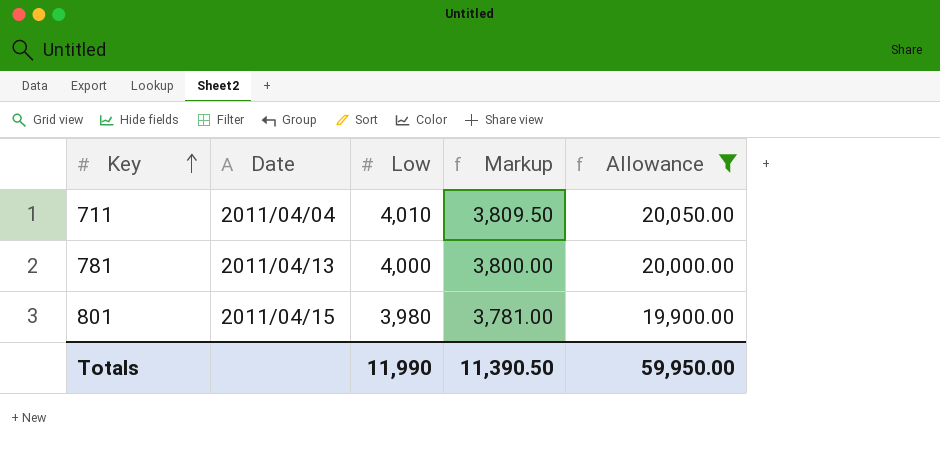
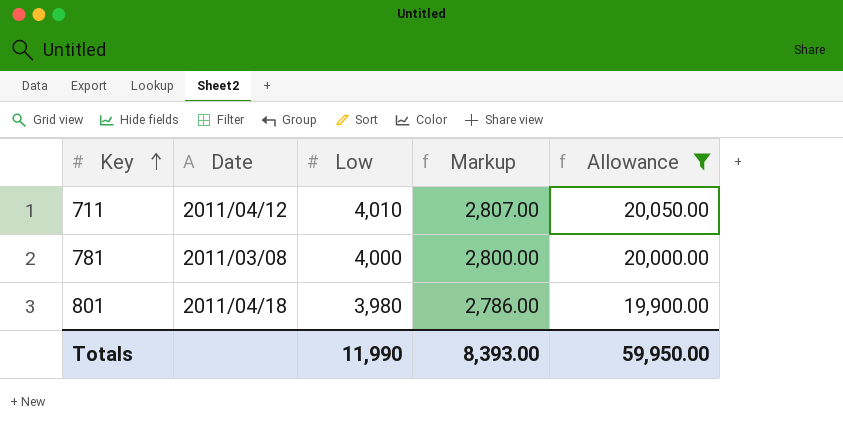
column Markup | formula: [Low] * 0.95 -> [Low] * 0.7
711 | Date: 2011/04/04 -> 2011/04/12
781 | Date: 2011/04/13 -> 2011/03/08
801 | Date: 2011/04/15 -> 2011/04/18
Totals | Markup: 11,390.50 -> 8,393.00

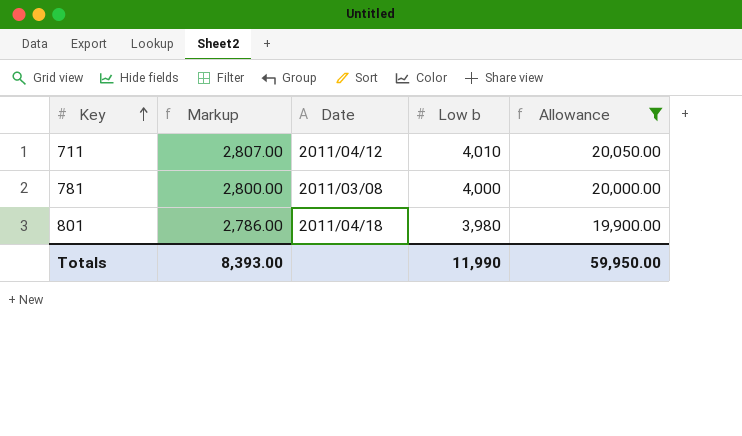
column Markup | position: 4 -> 2
column name: Low -> Low b

